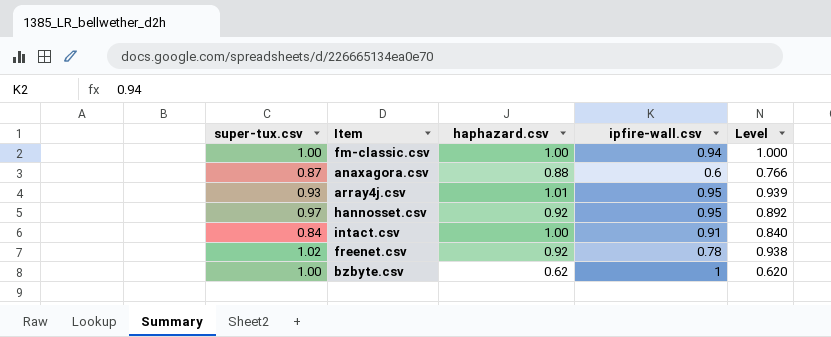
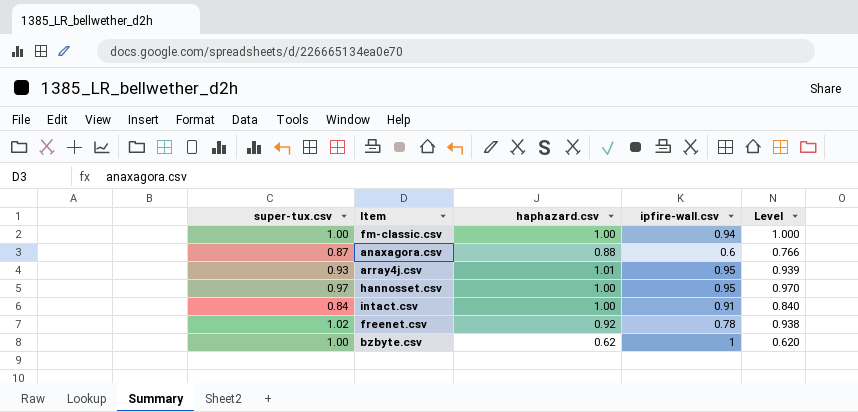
hannosset.csv | haphazard.csv: 0.92 -> 1.00
hannosset.csv | Level: 0.892 -> 0.970

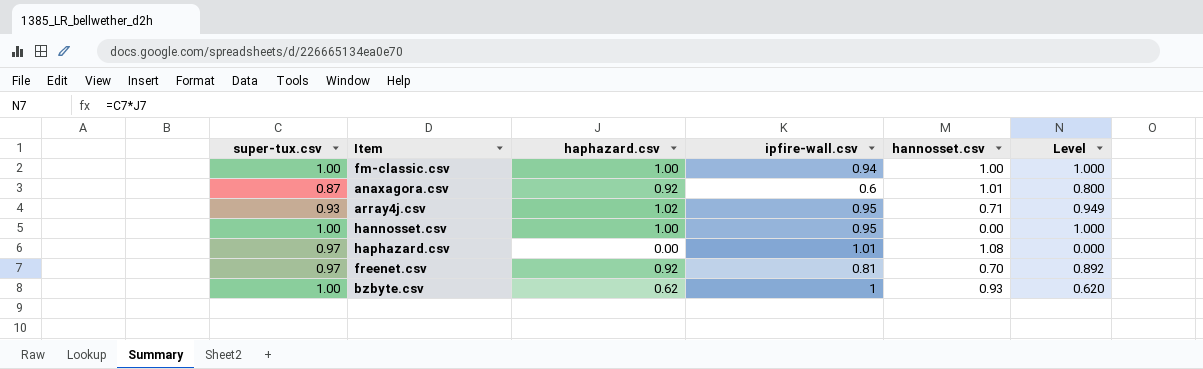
column hannosset.csv | position: none -> 5
row intact.csv: 0.84 | 1.00 | 0.91 | 0.840 -> none
anaxagora.csv | haphazard.csv: 0.88 -> 0.92
anaxagora.csv | Level: 0.766 -> 0.800
array4j.csv | haphazard.csv: 1.01 -> 1.02
array4j.csv | Level: 0.939 -> 0.949
hannosset.csv | super-tux.csv: 0.97 -> 1.00
hannosset.csv | Level: 0.970 -> 1.000
row haphazard.csv: none -> 0.97 | 0.00 | 1.01 | 1.08 | 0.000
freenet.csv | super-tux.csv: 1.02 -> 0.97
freenet.csv | ipfire-wall.csv: 0.78 -> 0.81
freenet.csv | Level: 0.938 -> 0.892

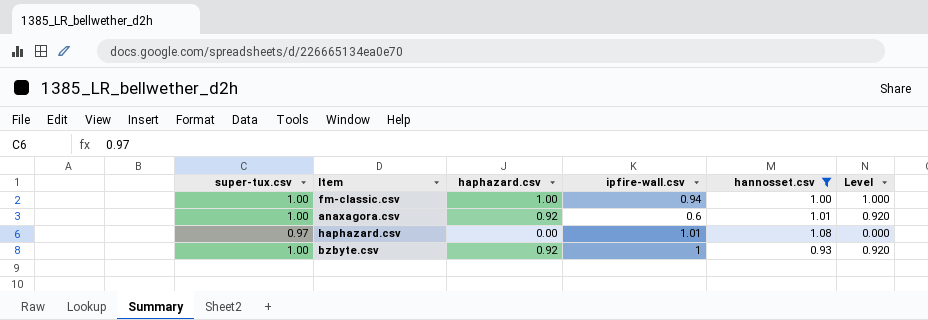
filter: none -> hannosset.csv >= 0.93
anaxagora.csv | super-tux.csv: 0.87 -> 1.00
anaxagora.csv | Level: 0.800 -> 0.920
bzbyte.csv | haphazard.csv: 0.62 -> 0.92
bzbyte.csv | Level: 0.620 -> 0.920

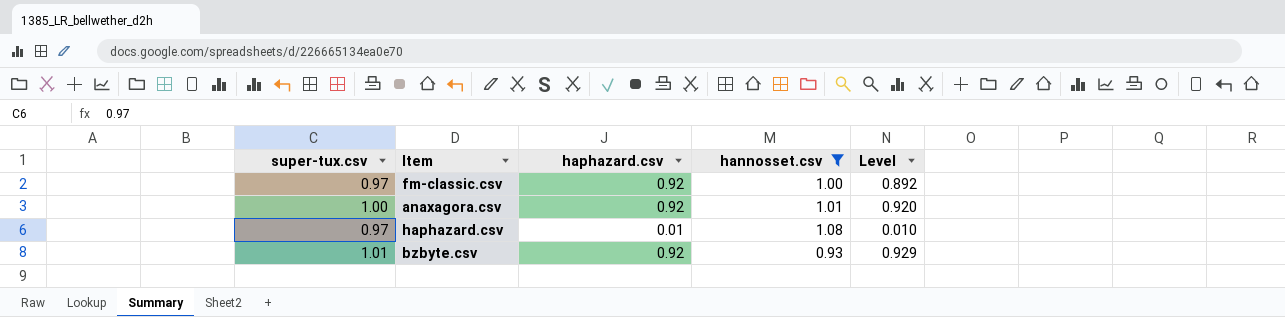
column ipfire-wall.csv | position: 4 -> none
fm-classic.csv | super-tux.csv: 1.00 -> 0.97
fm-classic.csv | haphazard.csv: 1.00 -> 0.92
fm-classic.csv | Level: 1.000 -> 0.892
haphazard.csv | haphazard.csv: 0.00 -> 0.01
haphazard.csv | Level: 0.000 -> 0.010
bzbyte.csv | super-tux.csv: 1.00 -> 1.01
bzbyte.csv | Level: 0.920 -> 0.929

